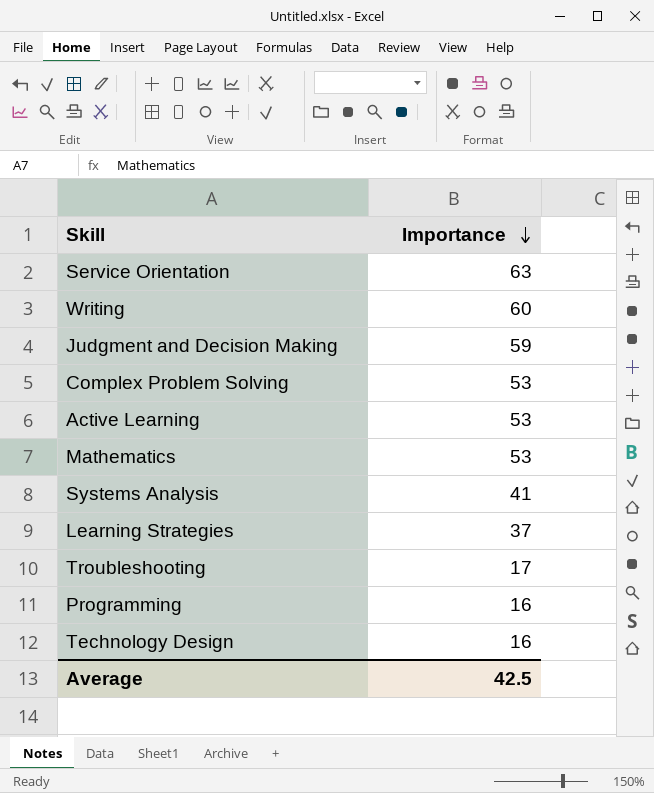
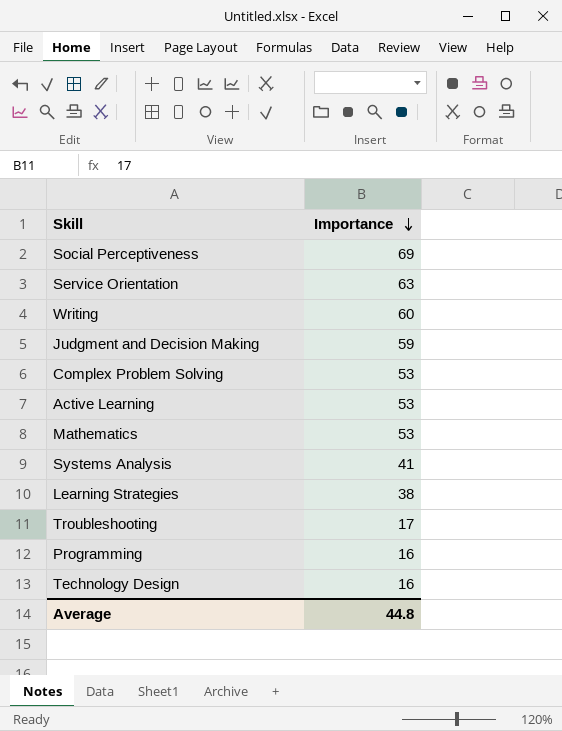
row Social Perceptiveness: none -> 69
Learning Strategies | Importance: 37 -> 38
Average | Importance: 42.5 -> 44.8

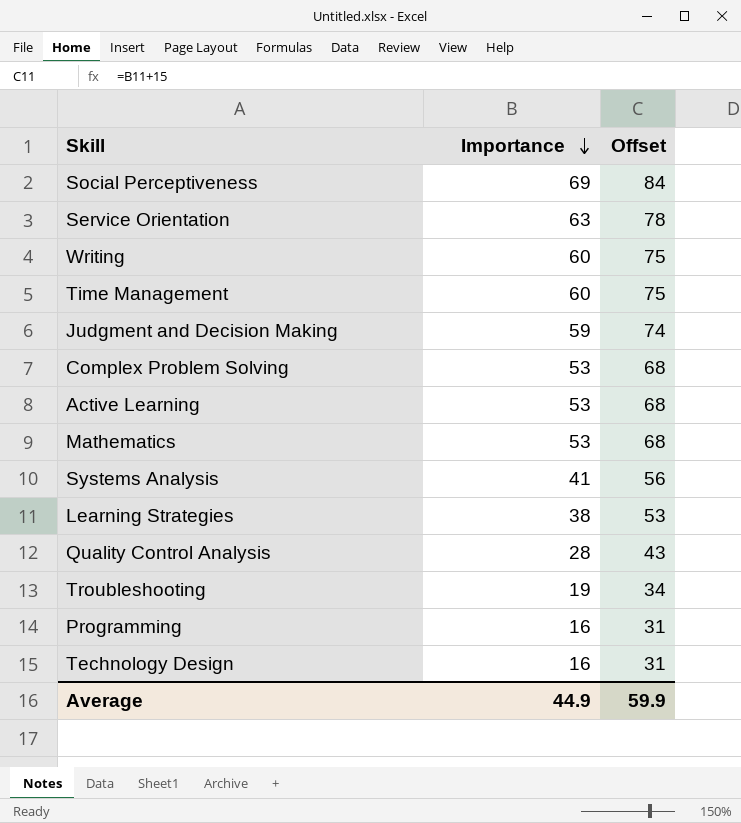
column Offset | formula: none -> [Importance] + 15
row Time Management: none -> 60 | 75
row Quality Control Analysis: none -> 28 | 43
Troubleshooting | Importance: 17 -> 19
Average | Importance: 44.8 -> 44.9

